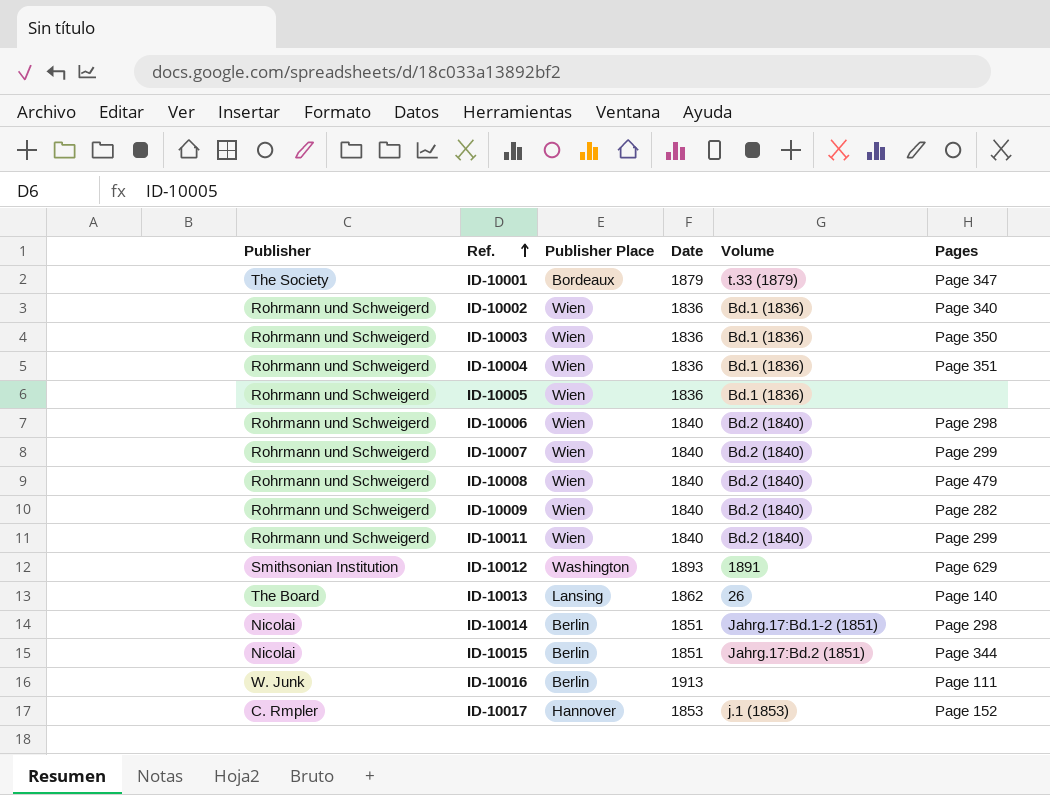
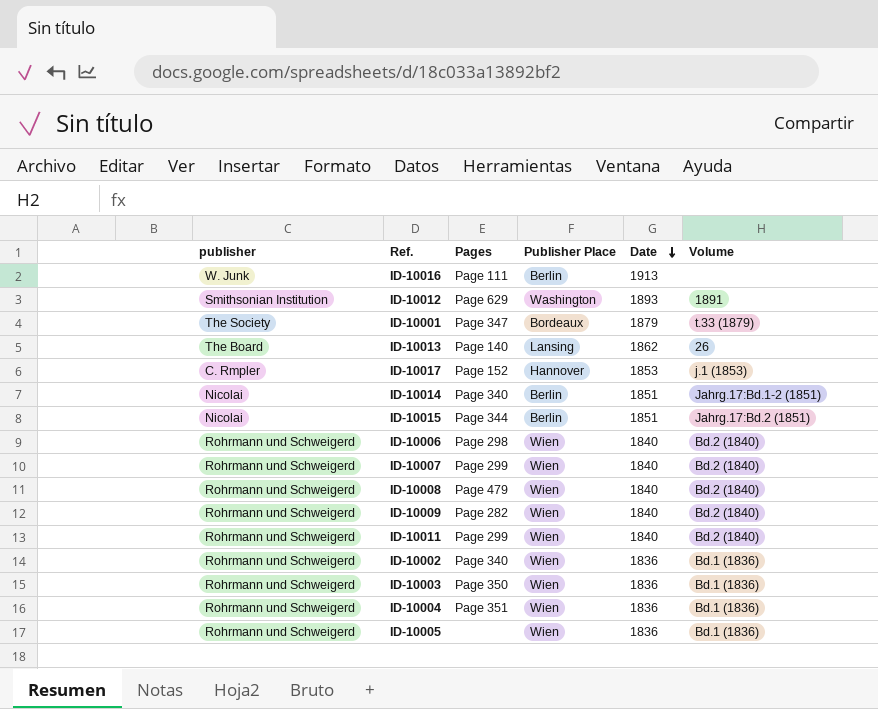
row order: Ref. ascending -> Date descending
column name: Publisher -> publisher
column Pages | position: 6 -> 3
ID-10014 | Pages: Page 298 -> Page 340

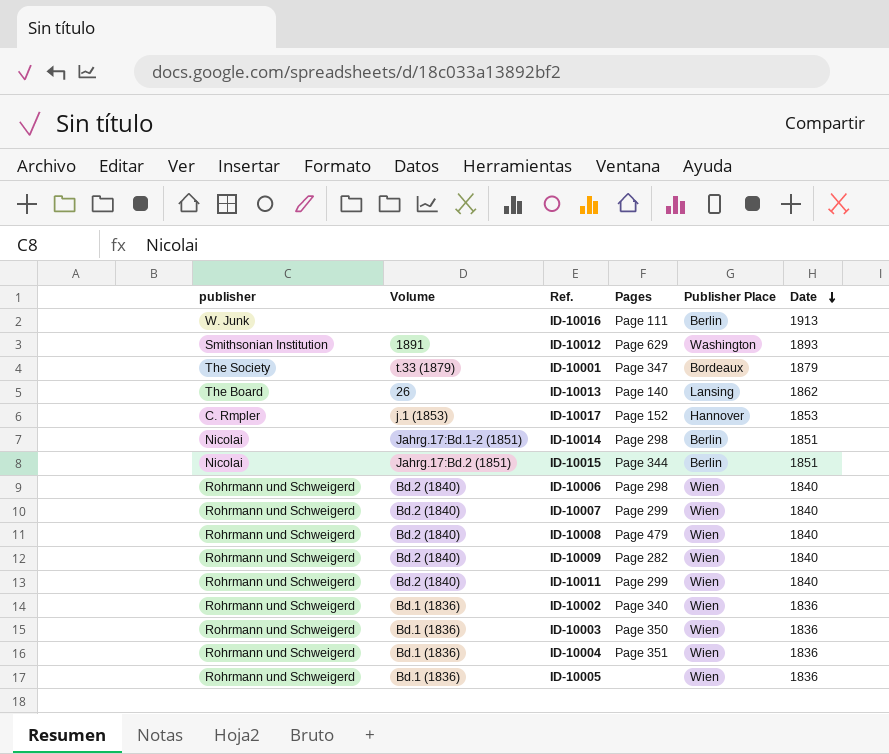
column Volume | position: 6 -> 2
ID-10014 | Pages: Page 340 -> Page 298

